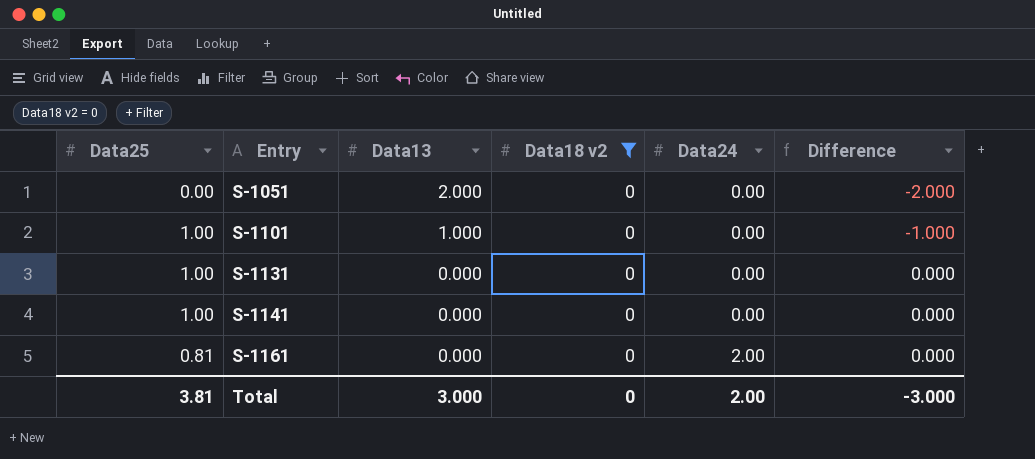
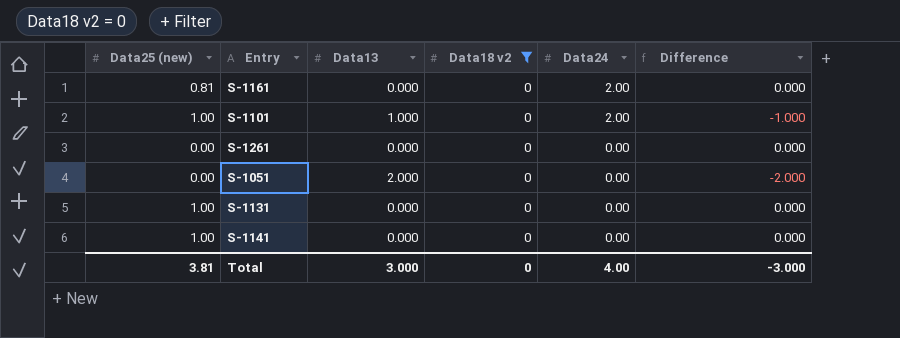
row order: Entry ascending -> Data24 descending
column name: Data25 -> Data25 (new)
S-1101 | Data24: 0.00 -> 2.00
row S-1261: none -> 0.00 | 0.000 | 0 | 0.00 | 0.000
Total | Data24: 2.00 -> 4.00

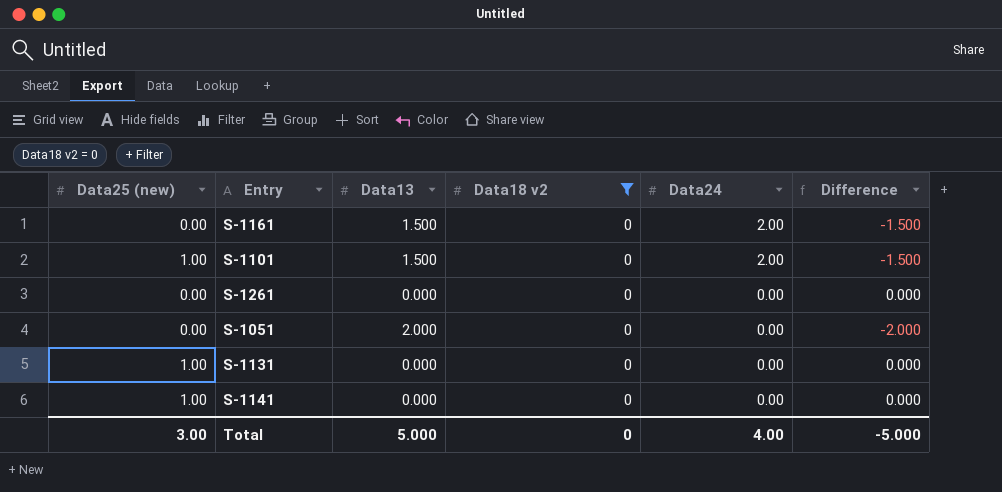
S-1161 | Data25 (new): 0.81 -> 0.00
S-1161 | Data13: 0.000 -> 1.500
S-1161 | Difference: 0.000 -> -1.500
S-1101 | Data13: 1.000 -> 1.500
S-1101 | Difference: -1.000 -> -1.500
Total | Data25 (new): 3.81 -> 3.00
Total | Data13: 3.000 -> 5.000
Total | Difference: -3.000 -> -5.000

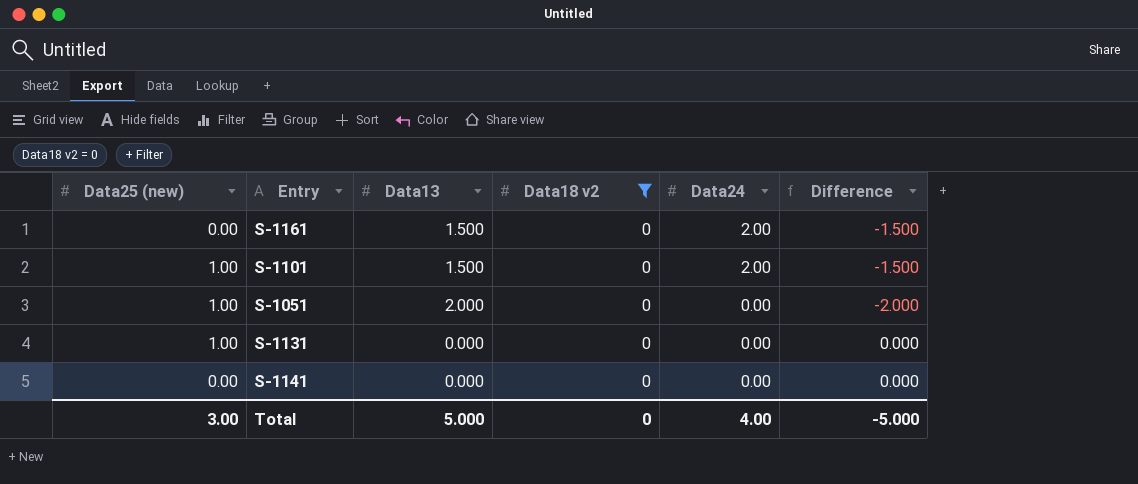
row S-1261: 0.00 | 0.000 | 0 | 0.00 | 0.000 -> none
S-1051 | Data25 (new): 0.00 -> 1.00
S-1141 | Data25 (new): 1.00 -> 0.00

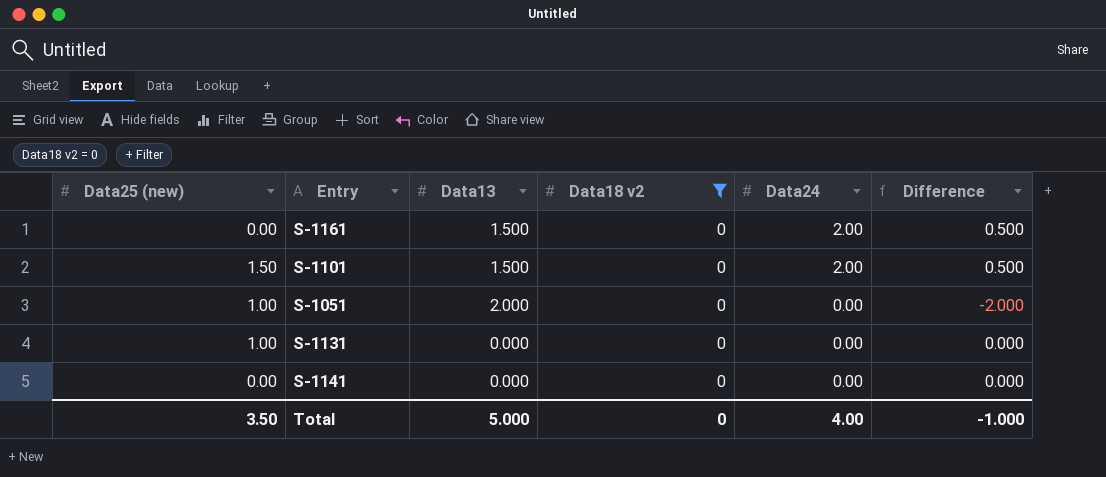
column Difference | formula: [Data18 v2] - [Data13] -> [Data24] - [Data13]
S-1101 | Data25 (new): 1.00 -> 1.50
Total | Data25 (new): 3.00 -> 3.50
Total | Difference: -5.000 -> -1.000

